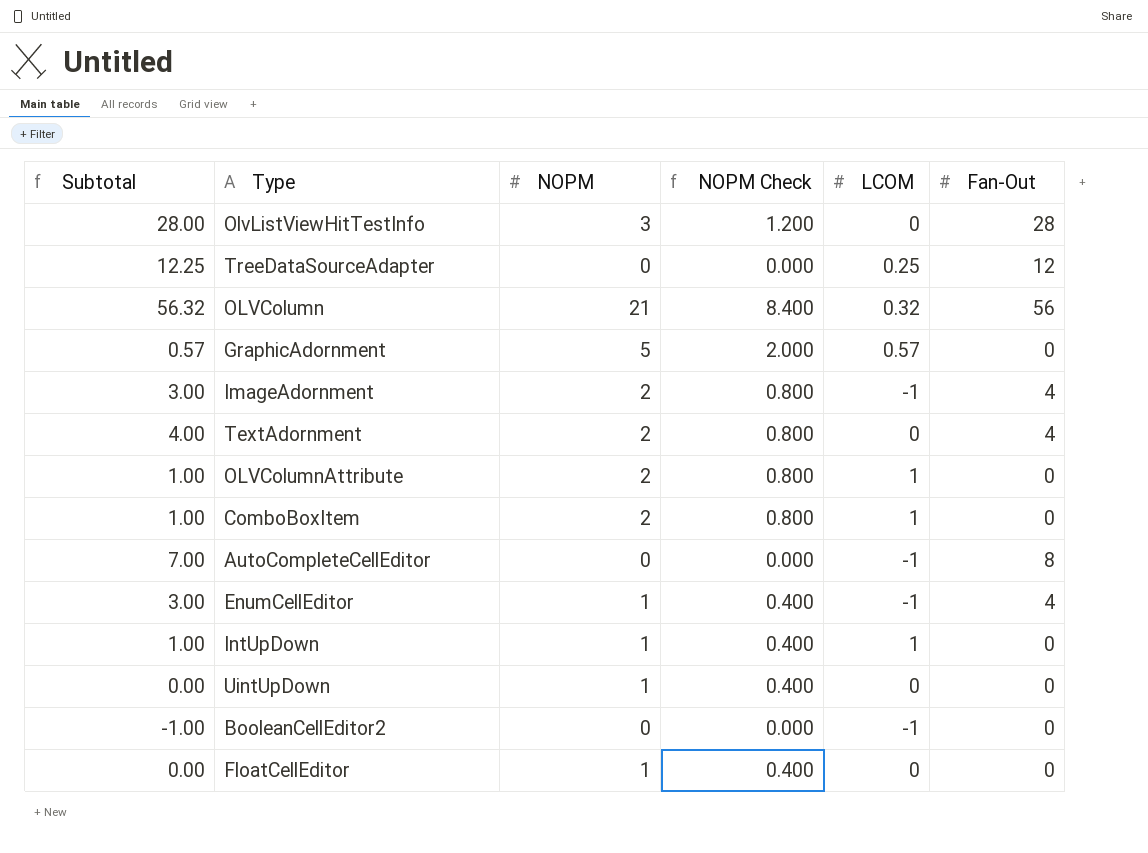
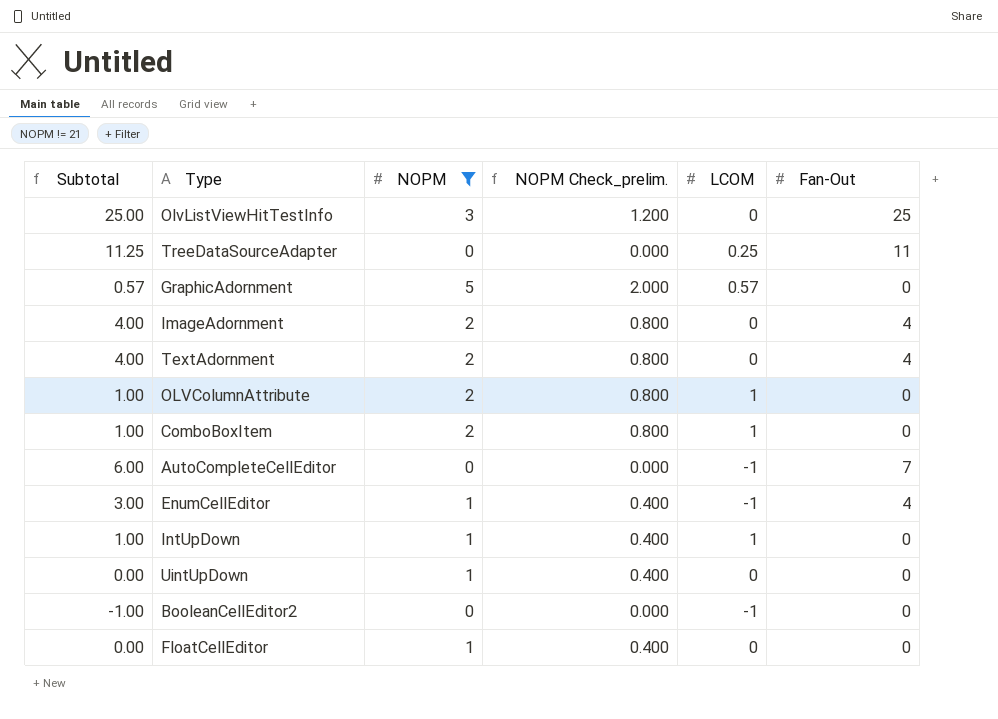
filter: none -> NOPM != 21
column name: NOPM Check -> NOPM Check_prelim.
OlvListViewHitTestInfo | Subtotal: 28.00 -> 25.00
OlvListViewHitTestInfo | Fan-Out: 28 -> 25
TreeDataSourceAdapter | Subtotal: 12.25 -> 11.25
TreeDataSourceAdapter | Fan-Out: 12 -> 11
ImageAdornment | Subtotal: 3.00 -> 4.00
ImageAdornment | LCOM: -1 -> 0
AutoCompleteCellEditor | Subtotal: 7.00 -> 6.00
AutoCompleteCellEditor | Fan-Out: 8 -> 7

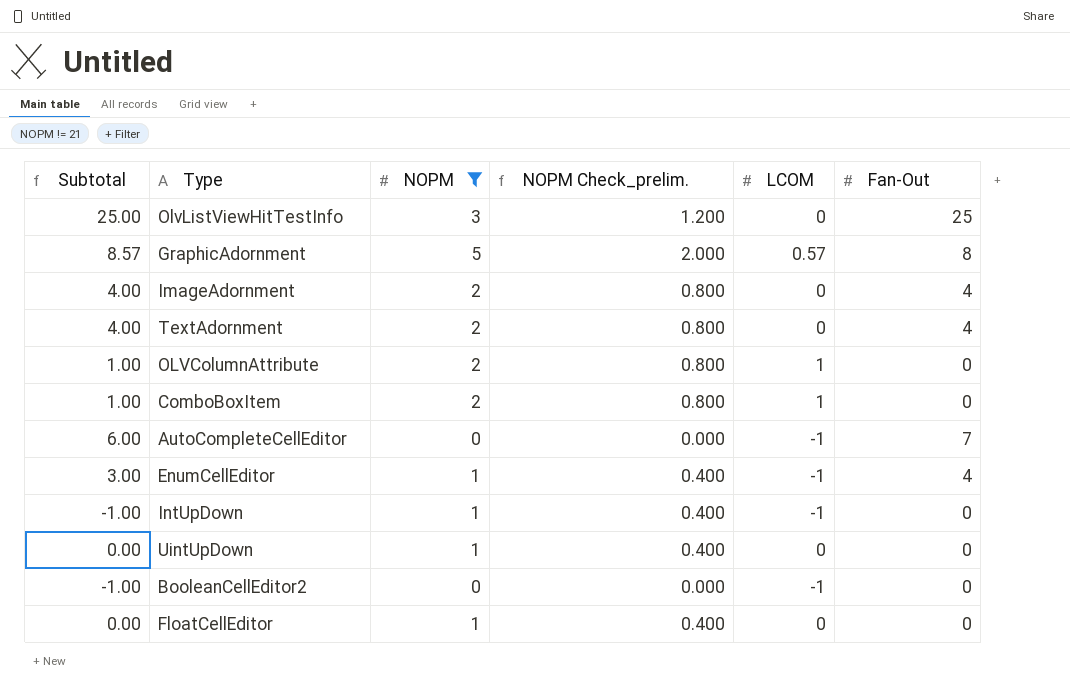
row TreeDataSourceAdapter: 11.25 | 0 | 0.000 | 0.25 | 11 -> none
GraphicAdornment | Subtotal: 0.57 -> 8.57
GraphicAdornment | Fan-Out: 0 -> 8
IntUpDown | Subtotal: 1.00 -> -1.00
IntUpDown | LCOM: 1 -> -1

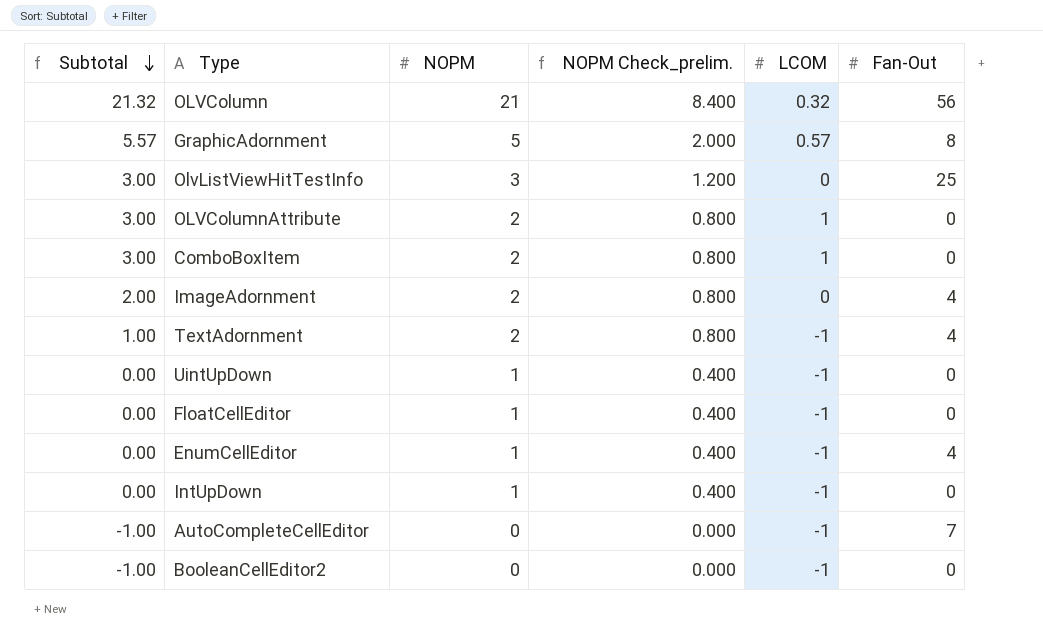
filter: NOPM != 21 -> none
row order: none -> Subtotal descending
column Subtotal | formula: [LCOM] + [Fan-Out] -> [NOPM] + [LCOM]
TextAdornment | LCOM: 0 -> -1
UintUpDown | LCOM: 0 -> -1
FloatCellEditor | LCOM: 0 -> -1

